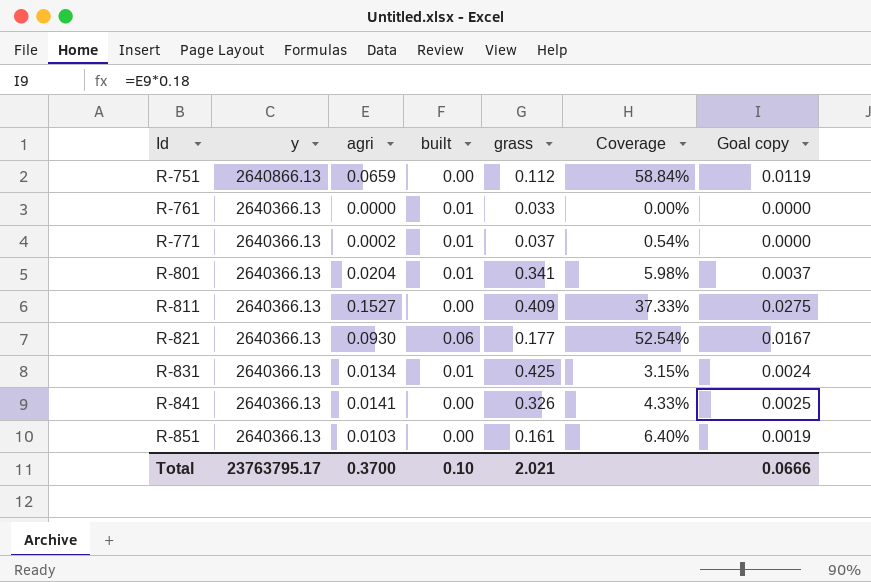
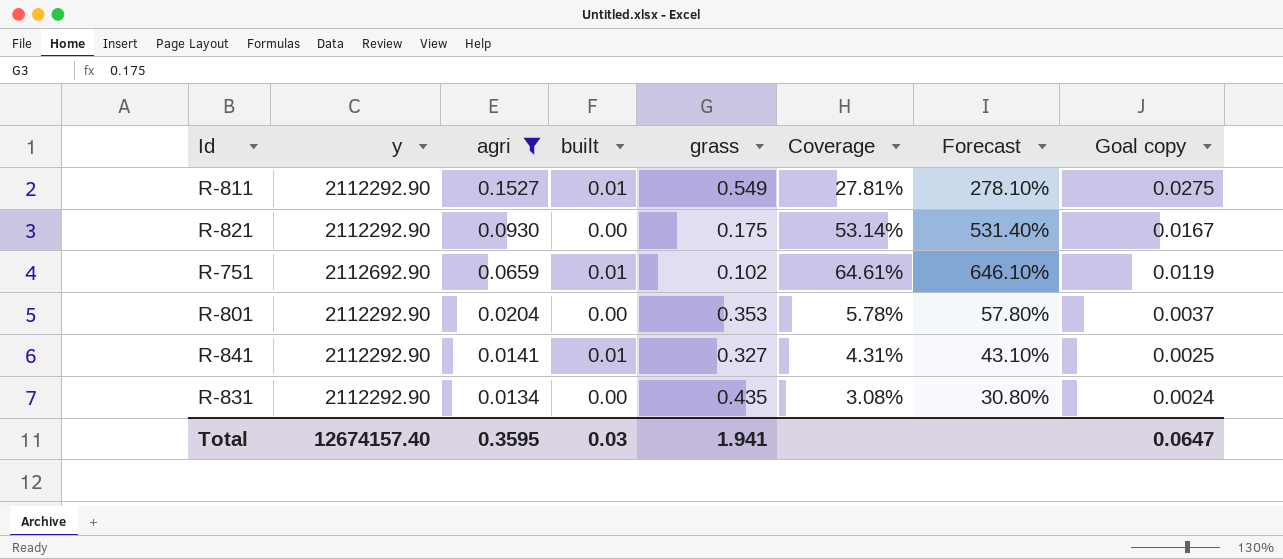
filter: none -> agri >= 0.0134
row order: Id ascending -> agri descending
column Forecast | formula: none -> [Coverage] * 10
R-811 | y: 2640366.13 -> 2112292.90
R-811 | built: 0.00 -> 0.01
R-811 | grass: 0.409 -> 0.549
R-811 | Coverage: 37.33% -> 27.81%
R-821 | y: 2640366.13 -> 2112292.90
R-821 | built: 0.06 -> 0.00
R-821 | grass: 0.177 -> 0.175
R-821 | Coverage: 52.54% -> 53.14%
R-751 | y: 2640866.13 -> 2112692.90
R-751 | built: 0.00 -> 0.01
R-751 | grass: 0.112 -> 0.102
R-751 | Coverage: 58.84% -> 64.61%
R-801 | y: 2640366.13 -> 2112292.90
R-801 | built: 0.01 -> 0.00
R-801 | grass: 0.341 -> 0.353
R-801 | Coverage: 5.98% -> 5.78%
R-841 | y: 2640366.13 -> 2112292.90
R-841 | built: 0.00 -> 0.01
R-841 | grass: 0.326 -> 0.327
R-841 | Coverage: 4.33% -> 4.31%
R-831 | y: 2640366.13 -> 2112292.90
R-831 | built: 0.01 -> 0.00
R-831 | grass: 0.425 -> 0.435
R-831 | Coverage: 3.15% -> 3.08%
Total | y: 23763795.17 -> 12674157.40
Total | agri: 0.3700 -> 0.3595
Total | built: 0.10 -> 0.03
Total | grass: 2.021 -> 1.941
Total | Goal copy: 0.0666 -> 0.0647

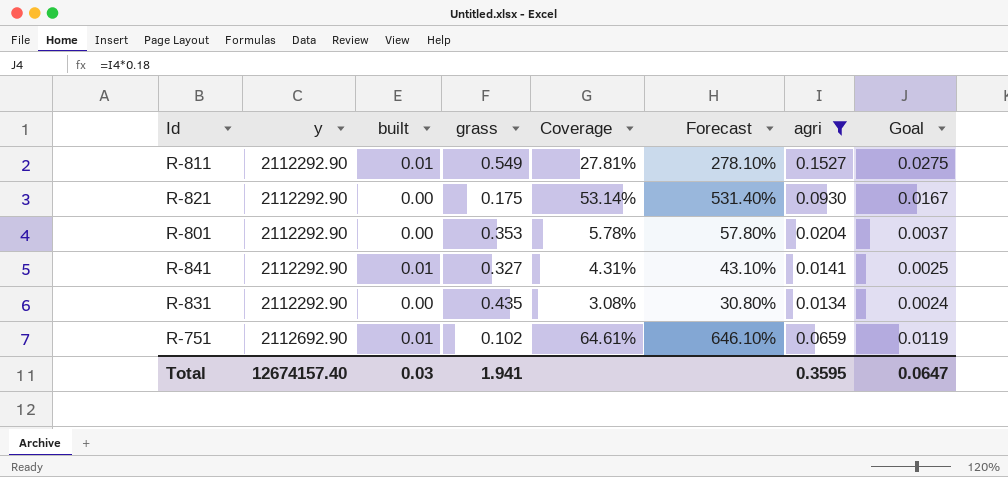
row order: agri descending -> y ascending
column agri | position: 3 -> 7
column name: Goal copy -> Goal

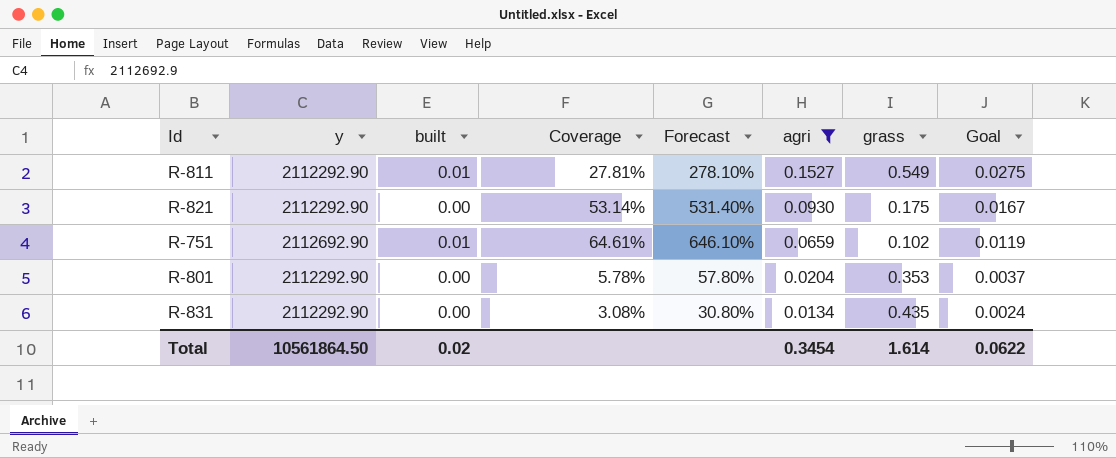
row order: y ascending -> agri descending
column grass | position: 4 -> 7
row R-841: 2112292.90 | 0.01 | 0.327 | 4.31% | 43.10% | 0.0141 | 0.0025 -> none
Total | y: 12674157.40 -> 10561864.50
Total | built: 0.03 -> 0.02
Total | agri: 0.3595 -> 0.3454
Total | grass: 1.941 -> 1.614
Total | Goal: 0.0647 -> 0.0622

